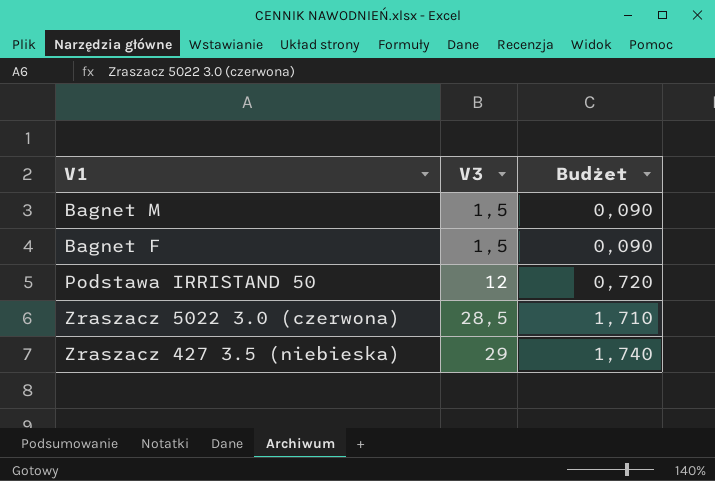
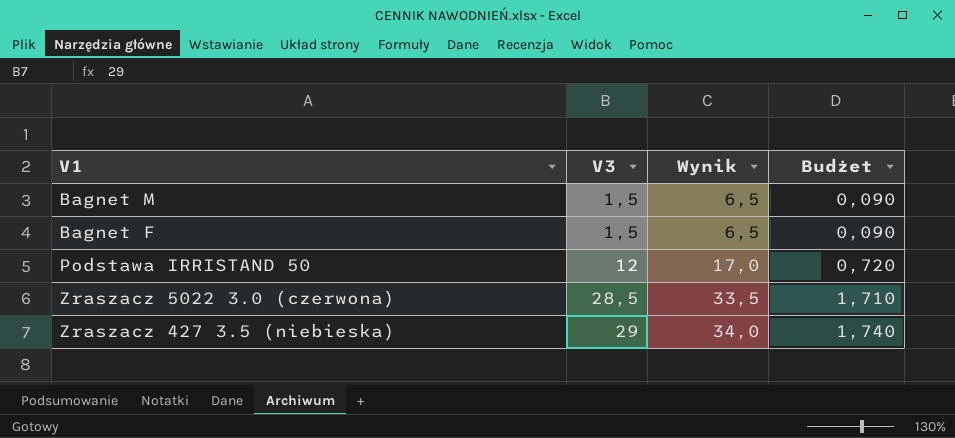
column Wynik | formula: none -> [V3] + 5

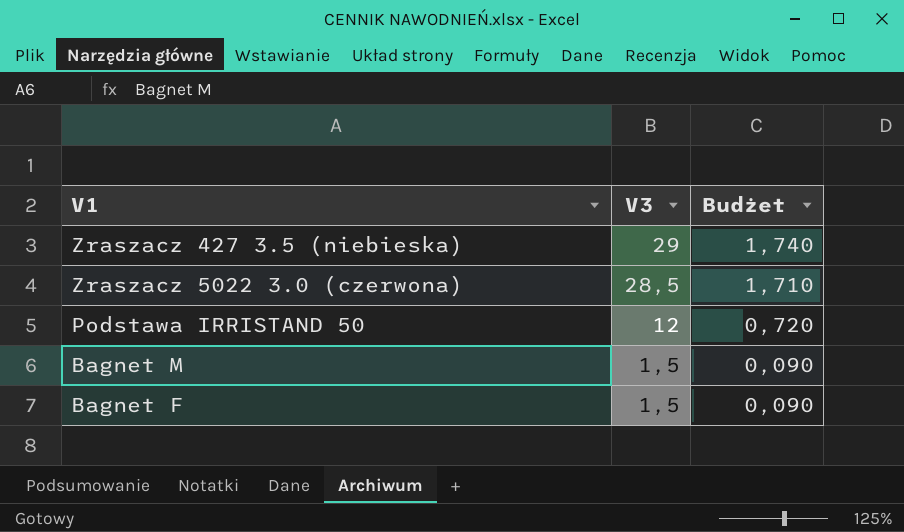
row order: V3 ascending -> V3 descending
column Wynik | formula: [V3] + 5 -> none

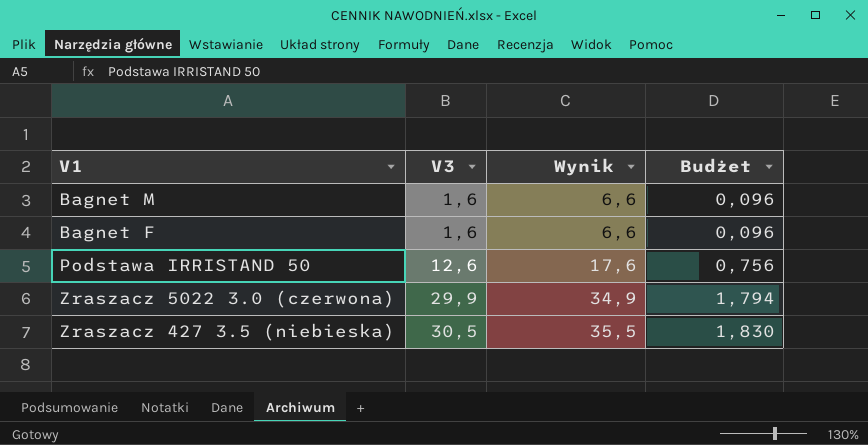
row order: V3 descending -> V3 ascending
column Wynik | formula: none -> [V3] + 5
Bagnet M | V3: 1,5 -> 1,6
Bagnet M | Budżet: 0,090 -> 0,096
Bagnet F | V3: 1,5 -> 1,6
Bagnet F | Budżet: 0,090 -> 0,096
Podstawa IRRISTAND 50 | V3: 12 -> 12,6
Podstawa IRRISTAND 50 | Budżet: 0,720 -> 0,756
Zraszacz 5022 3.0 (czerwona) | V3: 28,5 -> 29,9
Zraszacz 5022 3.0 (czerwona) | Budżet: 1,710 -> 1,794
Zraszacz 427 3.5 (niebieska) | V3: 29 -> 30,5
Zraszacz 427 3.5 (niebieska) | Budżet: 1,740 -> 1,830

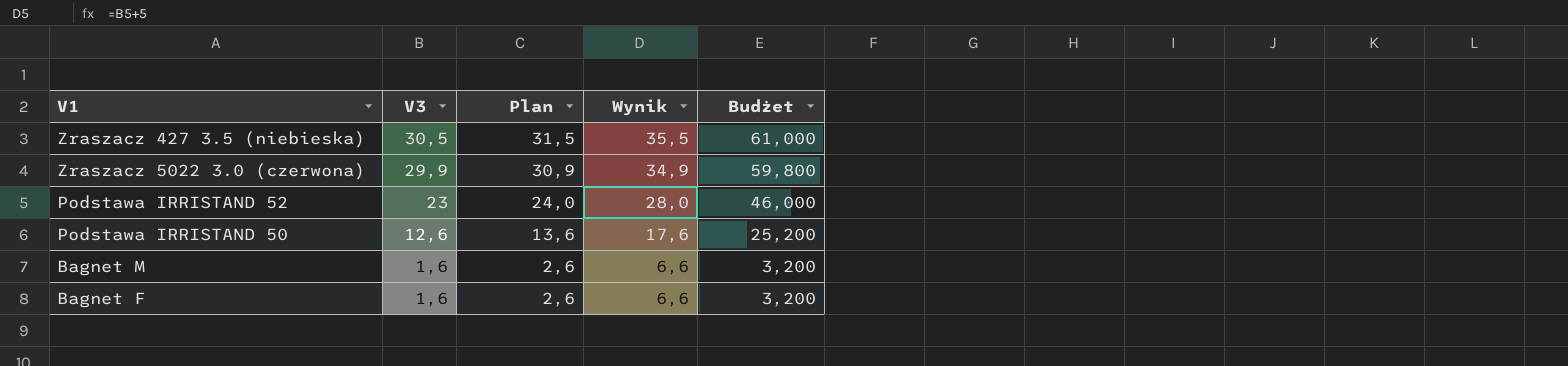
row order: V3 ascending -> V3 descending
column Plan | formula: none -> [V3] + 1
column Budżet | formula: [V3] * 0,06 -> [V3] * 2
row Podstawa IRRISTAND 52: none -> 23 | 24,0 | 28,0 | 46,000

